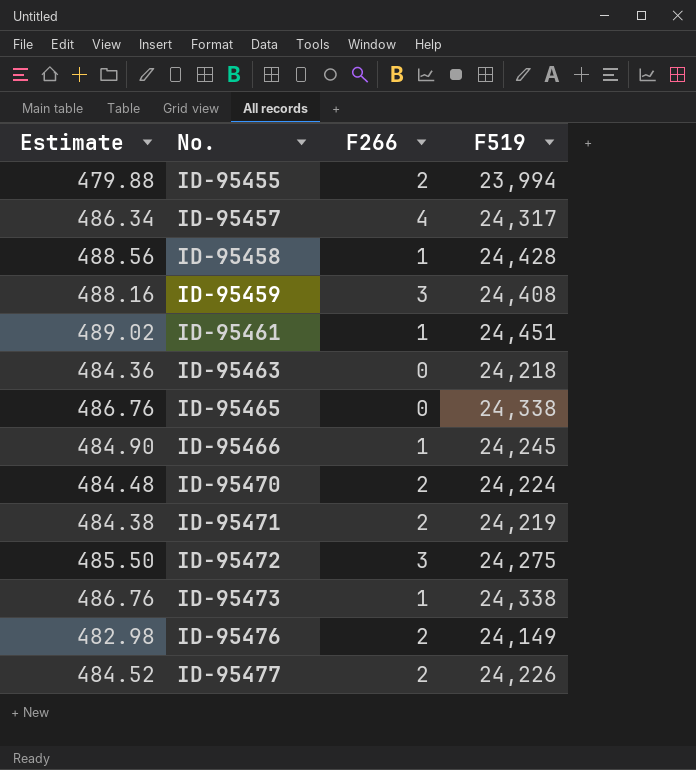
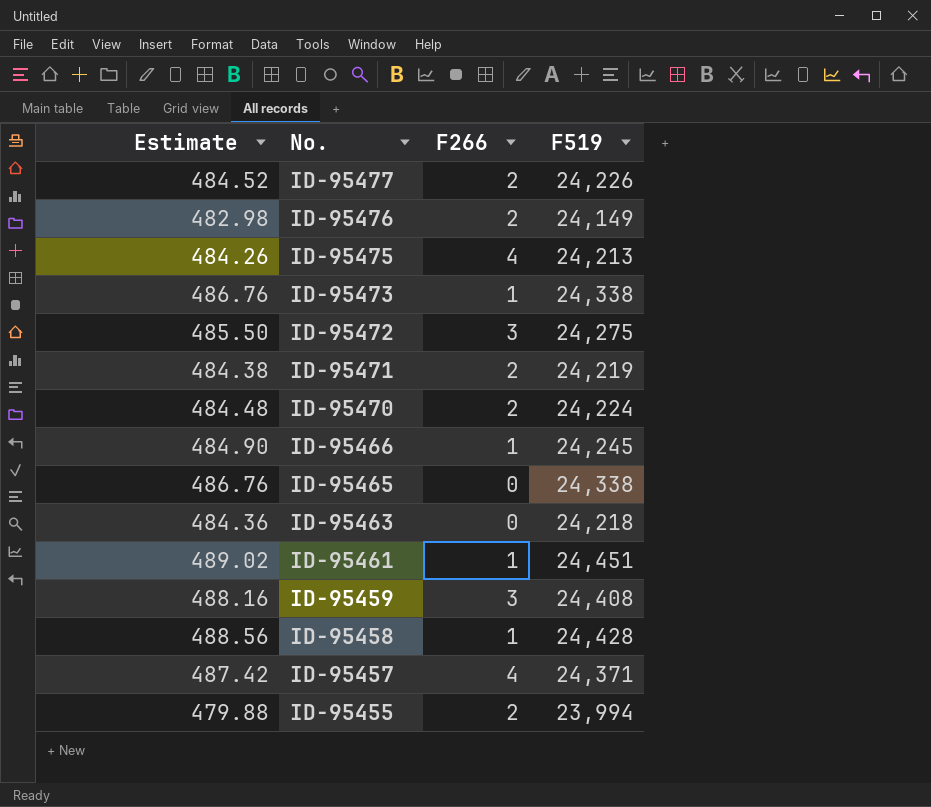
row order: No. ascending -> No. descending
row ID-95475: none -> 484.26 | 4 | 24,213
ID-95457 | Estimate: 486.34 -> 487.42
ID-95457 | F519: 24,317 -> 24,371

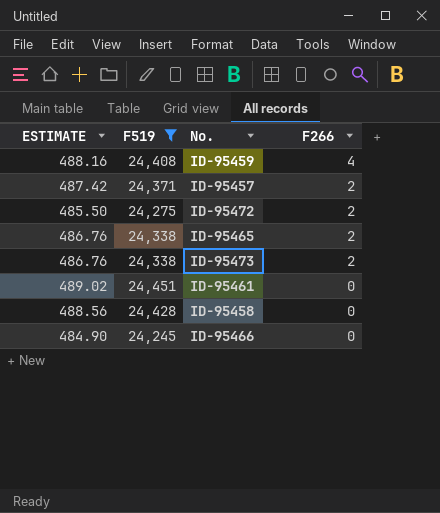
filter: none -> F519 >= 24,245
row order: No. descending -> F266 descending
column name: Estimate -> ESTIMATE
column F519 | position: 4 -> 2
ID-95459 | F266: 3 -> 4
ID-95457 | F266: 4 -> 2
ID-95472 | F266: 3 -> 2
ID-95465 | F266: 0 -> 2
ID-95473 | F266: 1 -> 2
ID-95461 | F266: 1 -> 0
ID-95458 | F266: 1 -> 0
ID-95466 | F266: 1 -> 0

